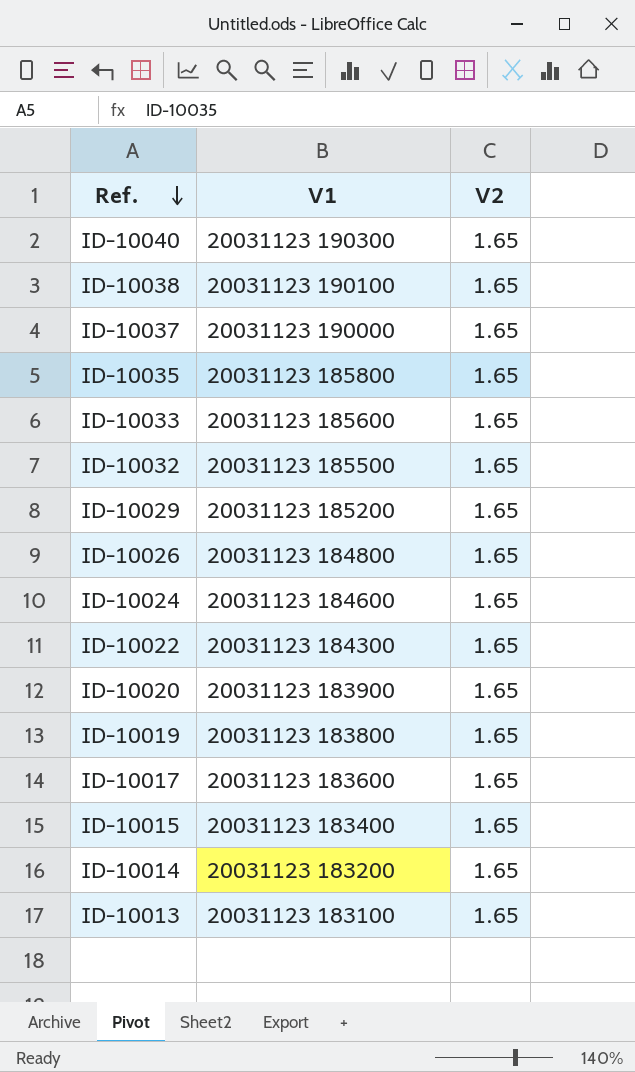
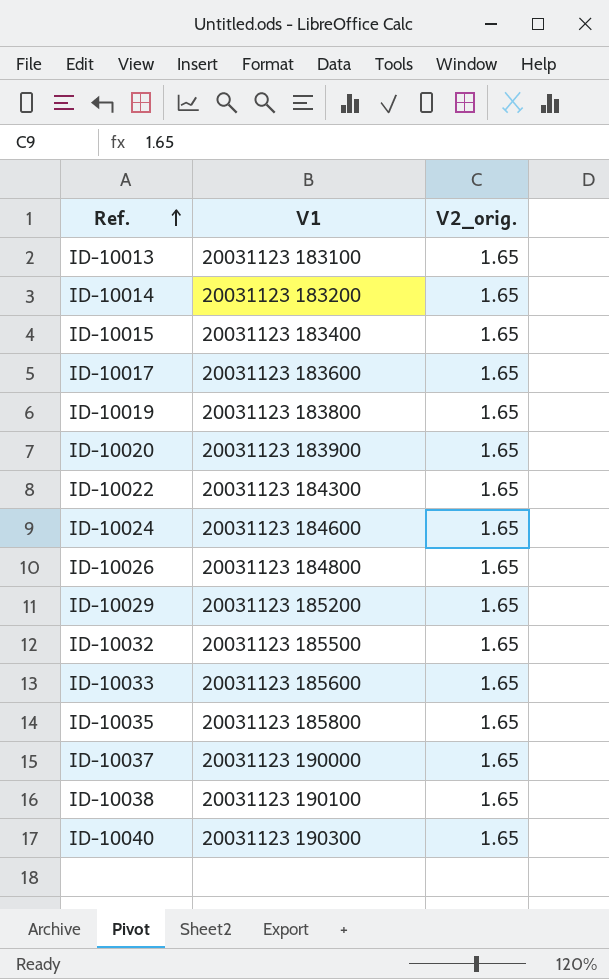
row order: Ref. descending -> Ref. ascending
column name: V2 -> V2_orig.

